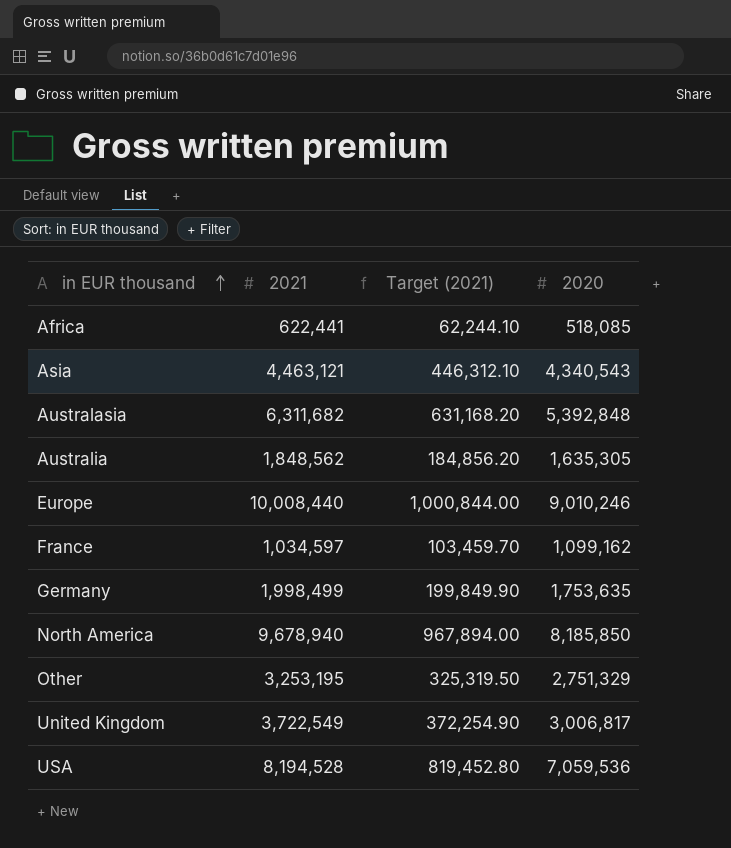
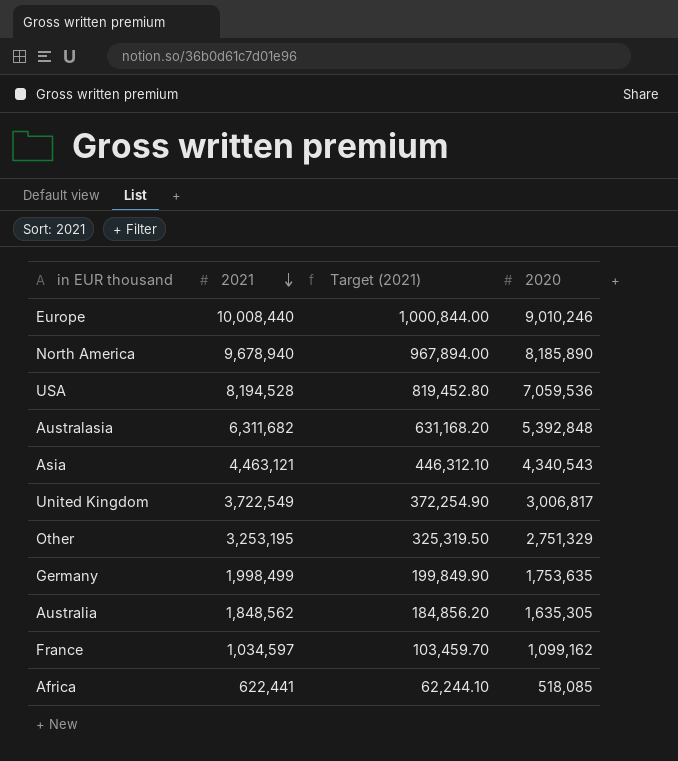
row order: in EUR thousand ascending -> 2021 descending
North America | 2020: 8,185,850 -> 8,185,890

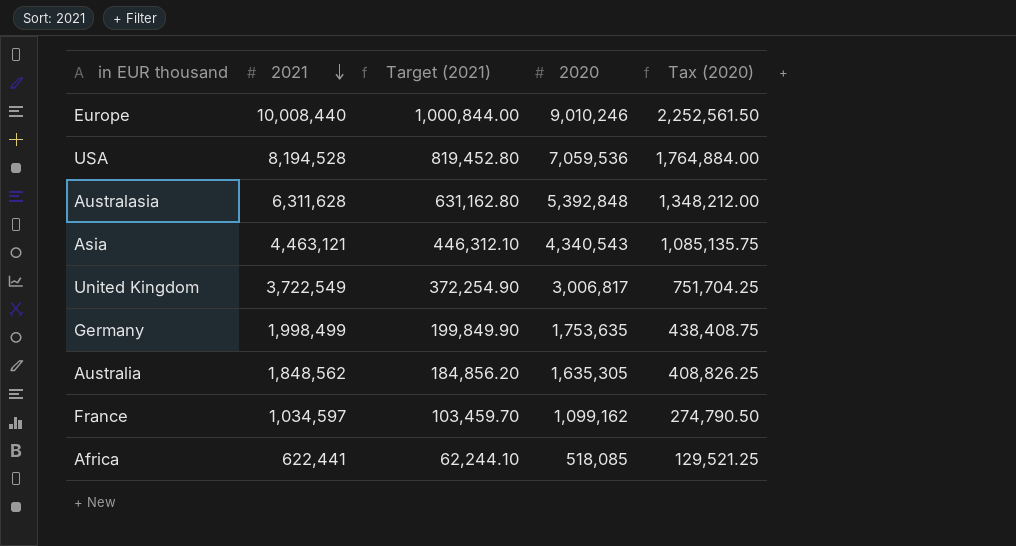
column Tax (2020) | formula: none -> [2020] * 0.25
row North America: 9,678,940 | 967,894.00 | 8,185,890 -> none
row Other: 3,253,195 | 325,319.50 | 2,751,329 -> none
Australasia | 2021: 6,311,682 -> 6,311,628
Australasia | Target (2021): 631,168.20 -> 631,162.80

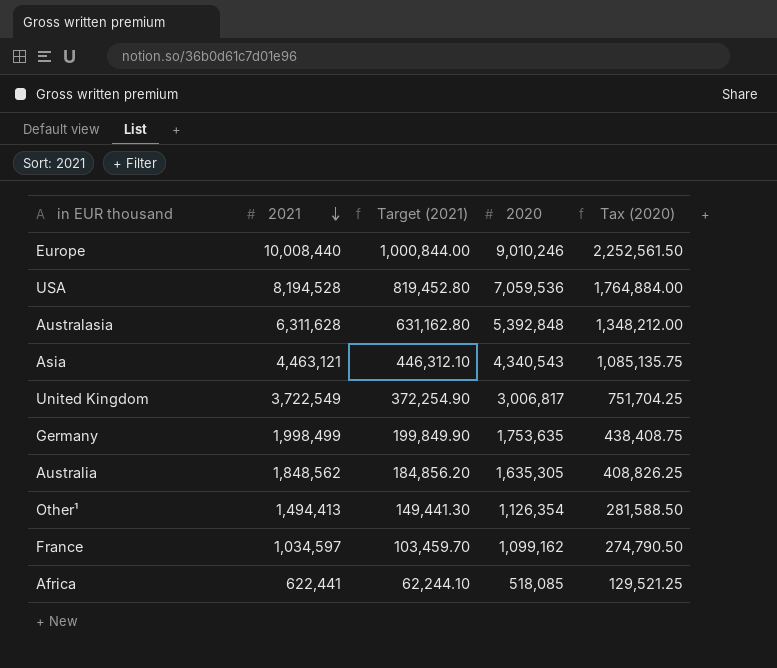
row Other¹: none -> 1,494,413 | 149,441.30 | 1,126,354 | 281,588.50

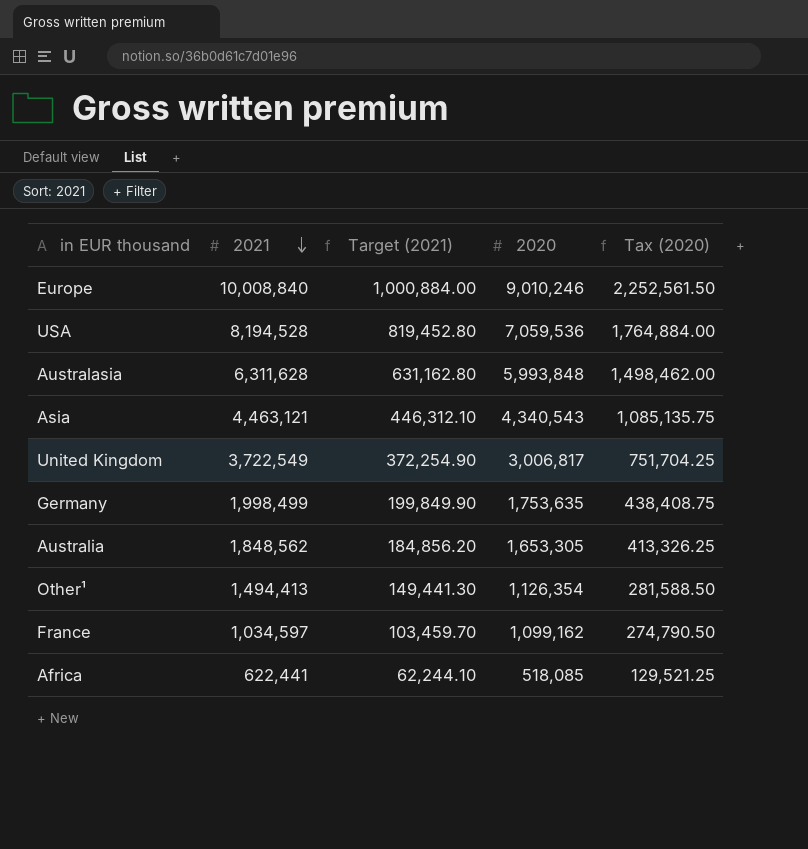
Europe | 2021: 10,008,440 -> 10,008,840
Europe | Target (2021): 1,000,844.00 -> 1,000,884.00
Australasia | 2020: 5,392,848 -> 5,993,848
Australasia | Tax (2020): 1,348,212.00 -> 1,498,462.00
Australia | 2020: 1,635,305 -> 1,653,305
Australia | Tax (2020): 408,826.25 -> 413,326.25

